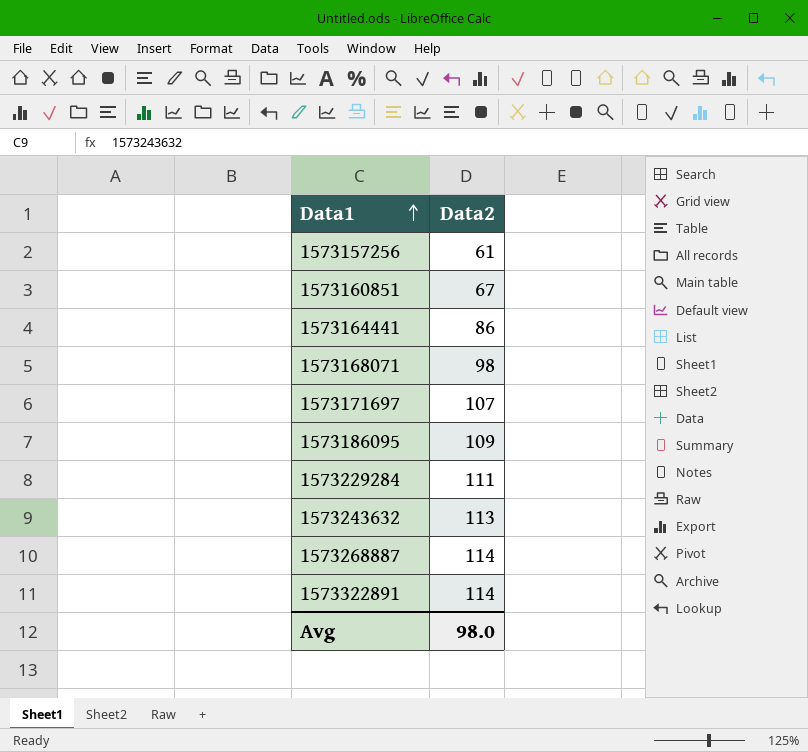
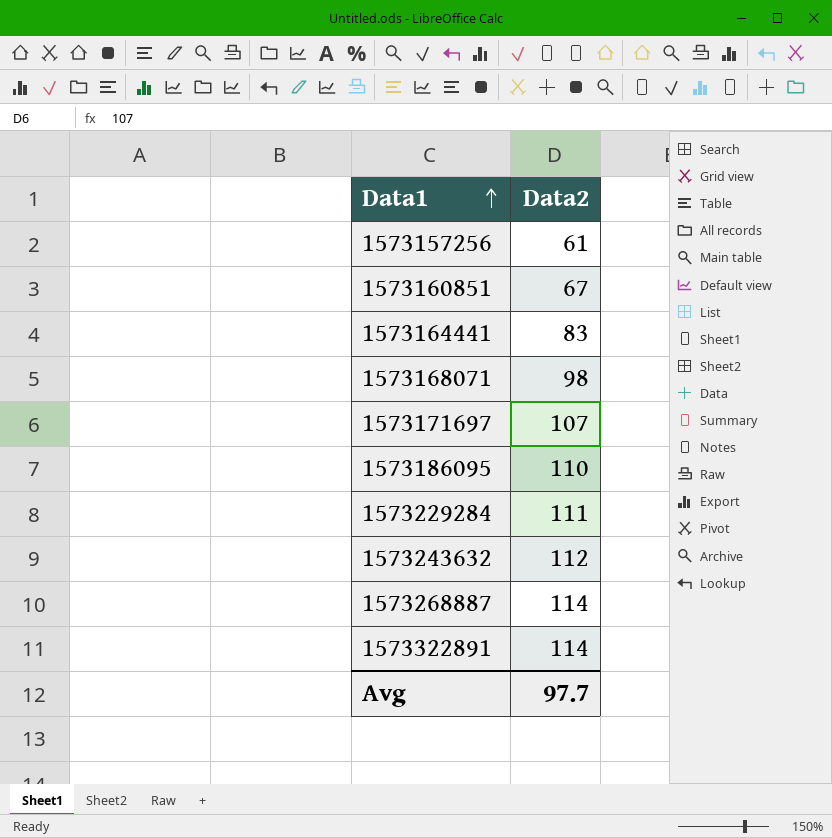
1573164441 | Data2: 86 -> 83
1573186095 | Data2: 109 -> 110
1573243632 | Data2: 113 -> 112
Avg | Data2: 98.0 -> 97.7

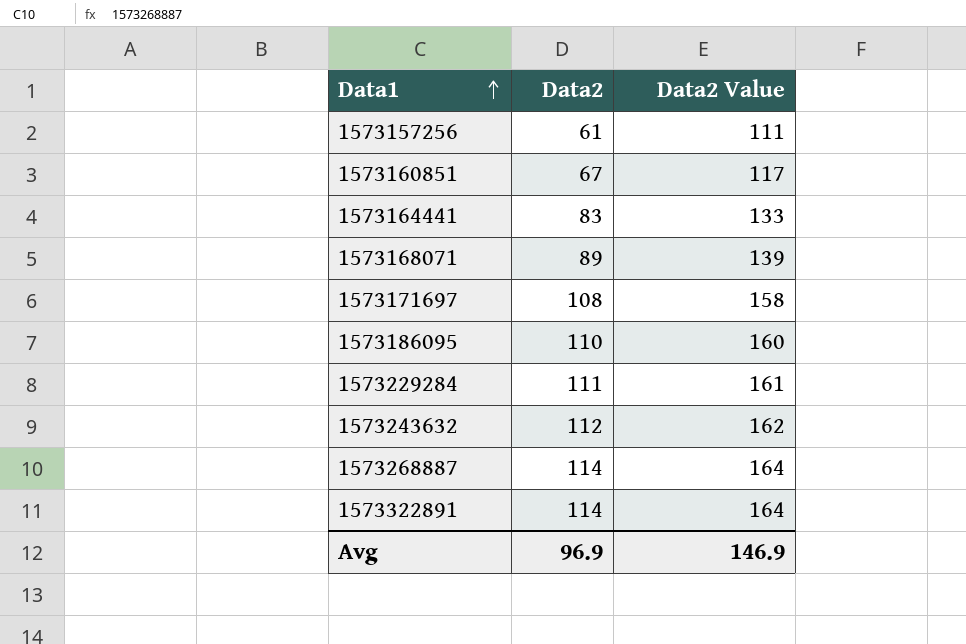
column Data2 Value | formula: none -> [Data2] + 50
1573168071 | Data2: 98 -> 89
1573171697 | Data2: 107 -> 108
Avg | Data2: 97.7 -> 96.9

